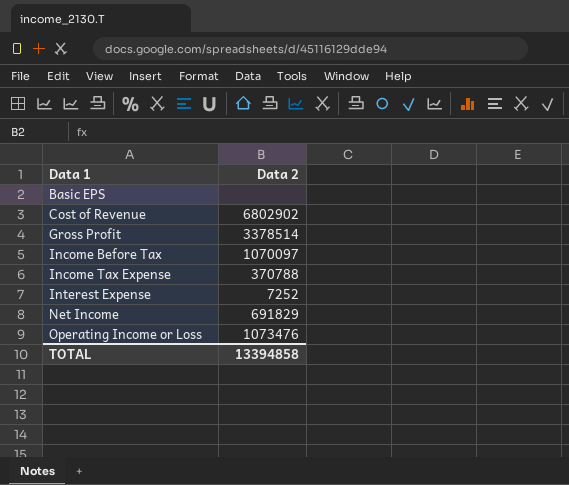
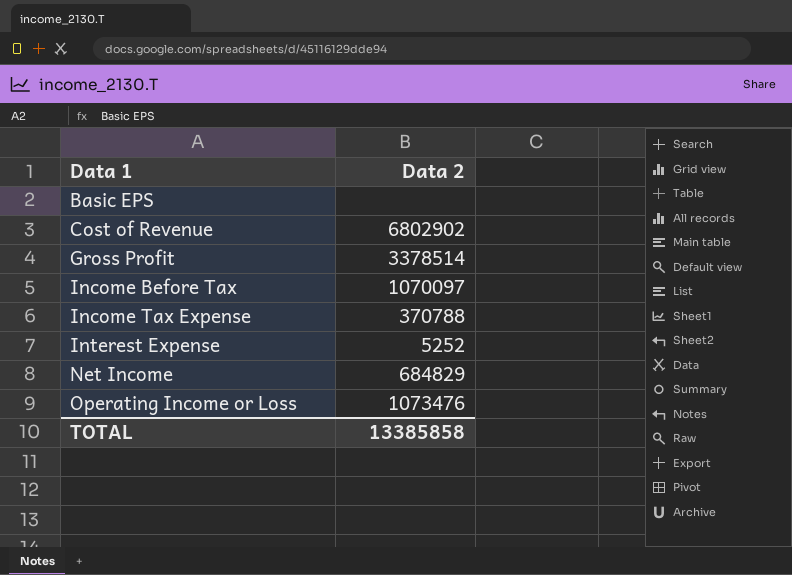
Interest Expense | Data 2: 7252 -> 5252
Net Income | Data 2: 691829 -> 684829
TOTAL | Data 2: 13394858 -> 13385858

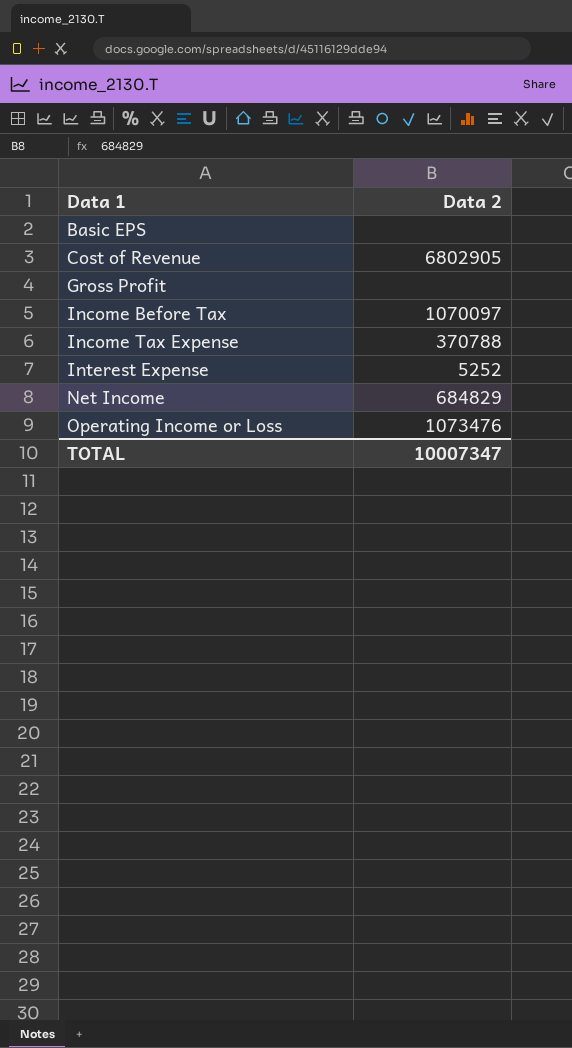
Cost of Revenue | Data 2: 6802902 -> 6802905
Gross Profit | Data 2: 3378514 -> none
TOTAL | Data 2: 13385858 -> 10007347

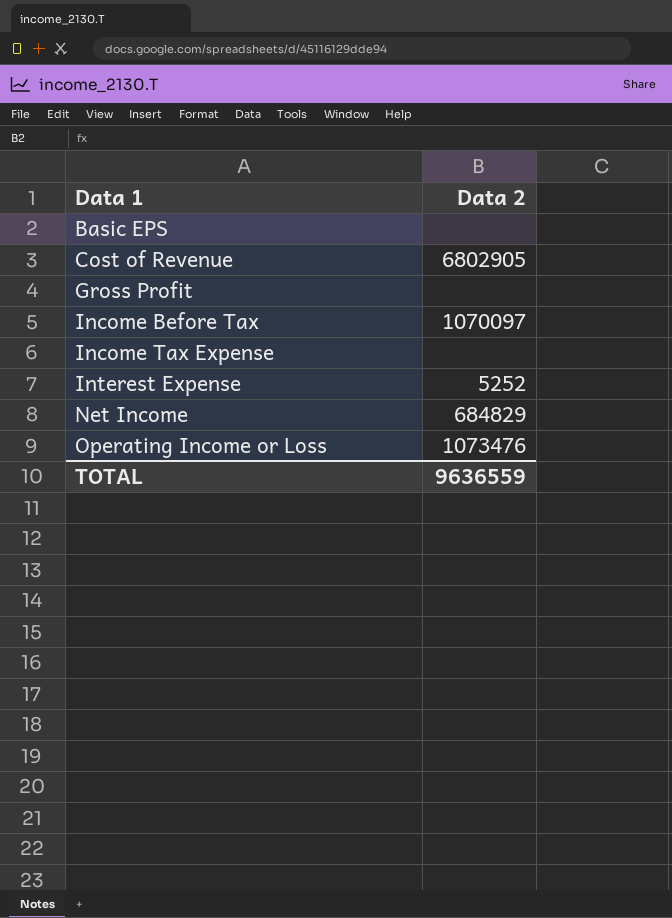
Income Tax Expense | Data 2: 370788 -> none
TOTAL | Data 2: 10007347 -> 9636559

